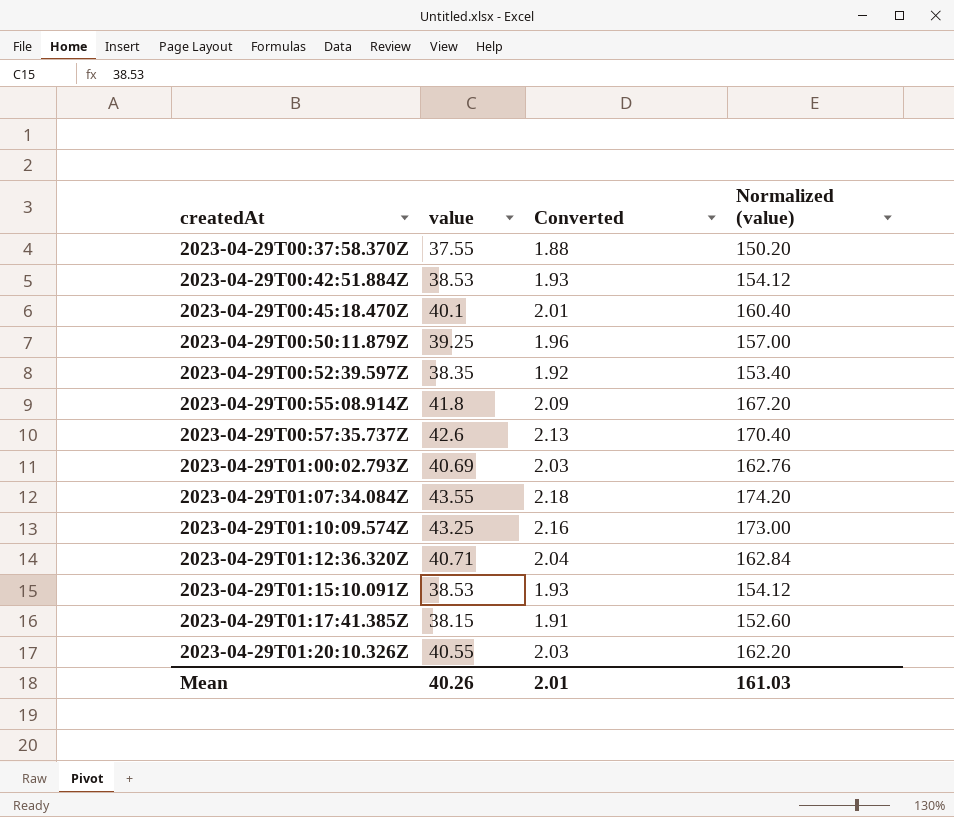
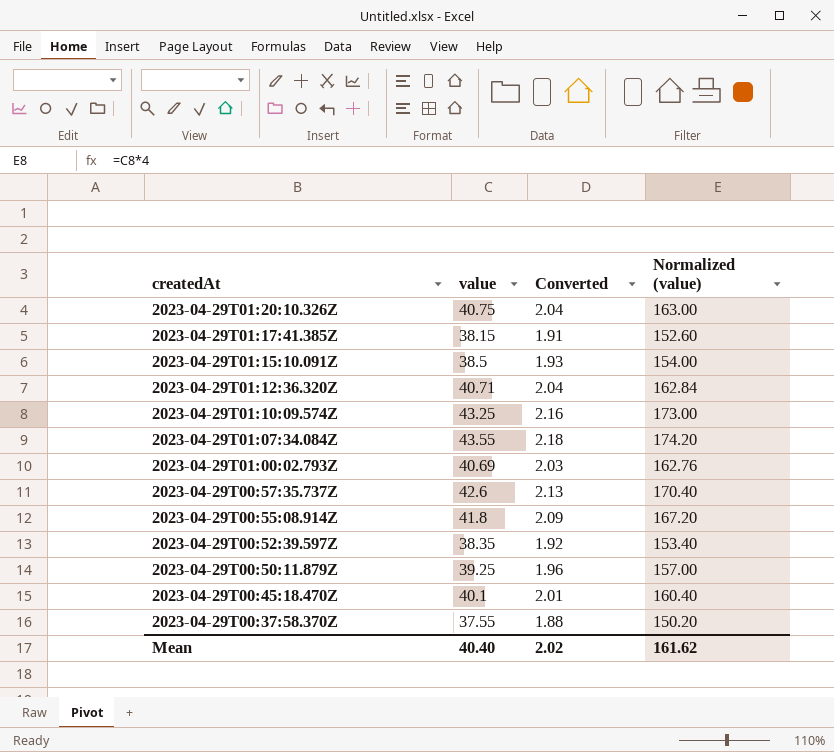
row order: createdAt ascending -> createdAt descending
row 2023-04-29T00:42:51.884Z: 38.53 | 1.93 | 154.12 -> none
2023-04-29T01:20:10.326Z | value: 40.55 -> 40.75
2023-04-29T01:20:10.326Z | Converted: 2.03 -> 2.04
2023-04-29T01:20:10.326Z | Normalized (value): 162.20 -> 163.00
2023-04-29T01:15:10.091Z | value: 38.53 -> 38.5
2023-04-29T01:15:10.091Z | Normalized (value): 154.12 -> 154.00
Mean | value: 40.26 -> 40.40
Mean | Converted: 2.01 -> 2.02
Mean | Normalized (value): 161.03 -> 161.62

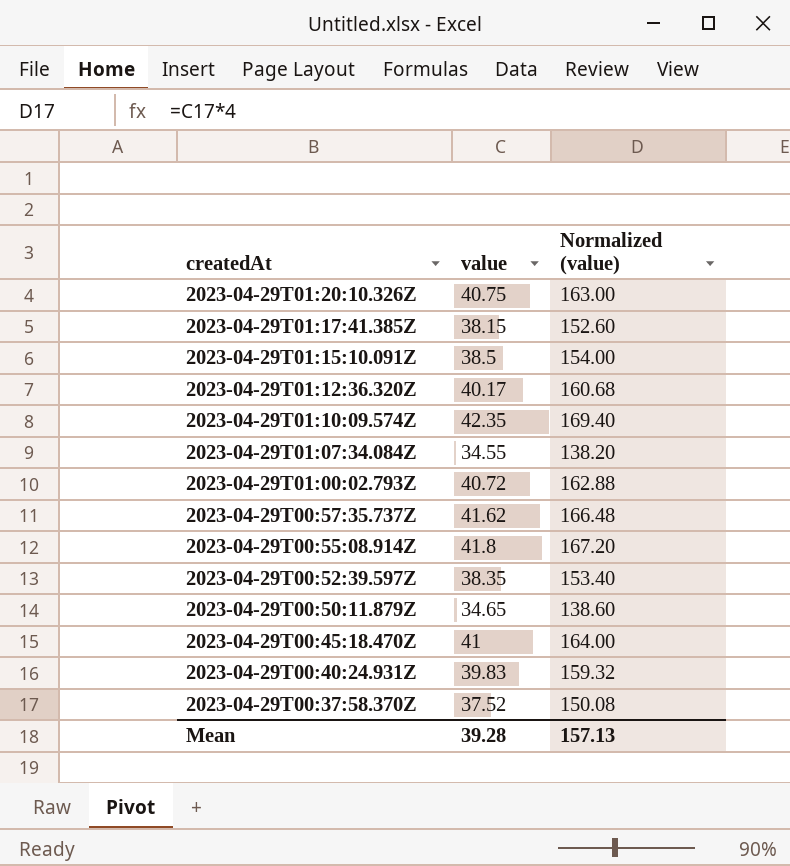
column Converted | formula: [value] * 0.05 -> none
2023-04-29T01:12:36.320Z | value: 40.71 -> 40.17
2023-04-29T01:12:36.320Z | Normalized (value): 162.84 -> 160.68
2023-04-29T01:10:09.574Z | value: 43.25 -> 42.35
2023-04-29T01:10:09.574Z | Normalized (value): 173.00 -> 169.40
2023-04-29T01:07:34.084Z | value: 43.55 -> 34.55
2023-04-29T01:07:34.084Z | Normalized (value): 174.20 -> 138.20
2023-04-29T01:00:02.793Z | value: 40.69 -> 40.72
2023-04-29T01:00:02.793Z | Normalized (value): 162.76 -> 162.88
2023-04-29T00:57:35.737Z | value: 42.6 -> 41.62
2023-04-29T00:57:35.737Z | Normalized (value): 170.40 -> 166.48
2023-04-29T00:50:11.879Z | value: 39.25 -> 34.65
2023-04-29T00:50:11.879Z | Normalized (value): 157.00 -> 138.60
2023-04-29T00:45:18.470Z | value: 40.1 -> 41
2023-04-29T00:45:18.470Z | Normalized (value): 160.40 -> 164.00
row 2023-04-29T00:40:24.931Z: none -> 39.83 | 159.32
2023-04-29T00:37:58.370Z | value: 37.55 -> 37.52
2023-04-29T00:37:58.370Z | Normalized (value): 150.20 -> 150.08
Mean | value: 40.40 -> 39.28
Mean | Normalized (value): 161.62 -> 157.13

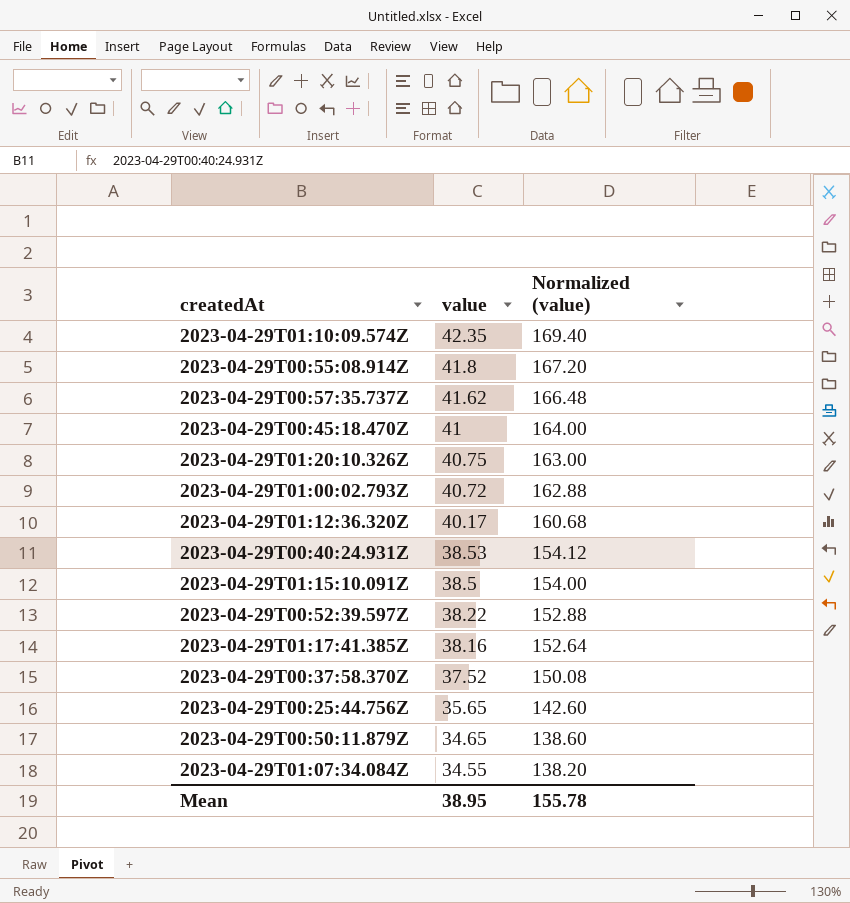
row order: createdAt descending -> value descending
2023-04-29T00:40:24.931Z | value: 39.83 -> 38.53
2023-04-29T00:40:24.931Z | Normalized (value): 159.32 -> 154.12
2023-04-29T00:52:39.597Z | value: 38.35 -> 38.22
2023-04-29T00:52:39.597Z | Normalized (value): 153.40 -> 152.88
2023-04-29T01:17:41.385Z | value: 38.15 -> 38.16
2023-04-29T01:17:41.385Z | Normalized (value): 152.60 -> 152.64
row 2023-04-29T00:25:44.756Z: none -> 35.65 | 142.60
Mean | value: 39.28 -> 38.95
Mean | Normalized (value): 157.13 -> 155.78

